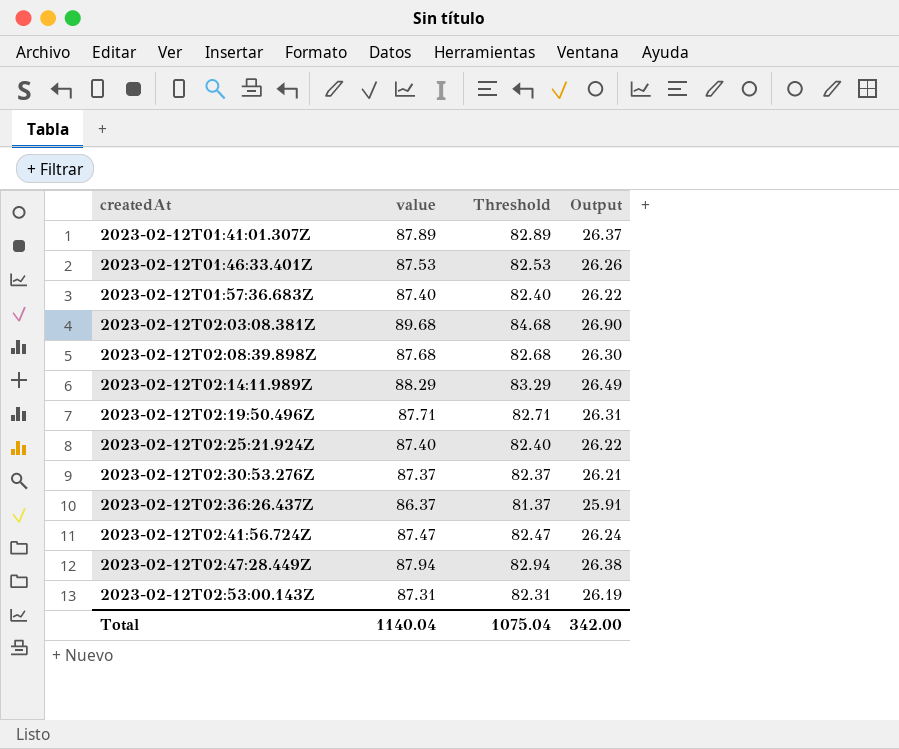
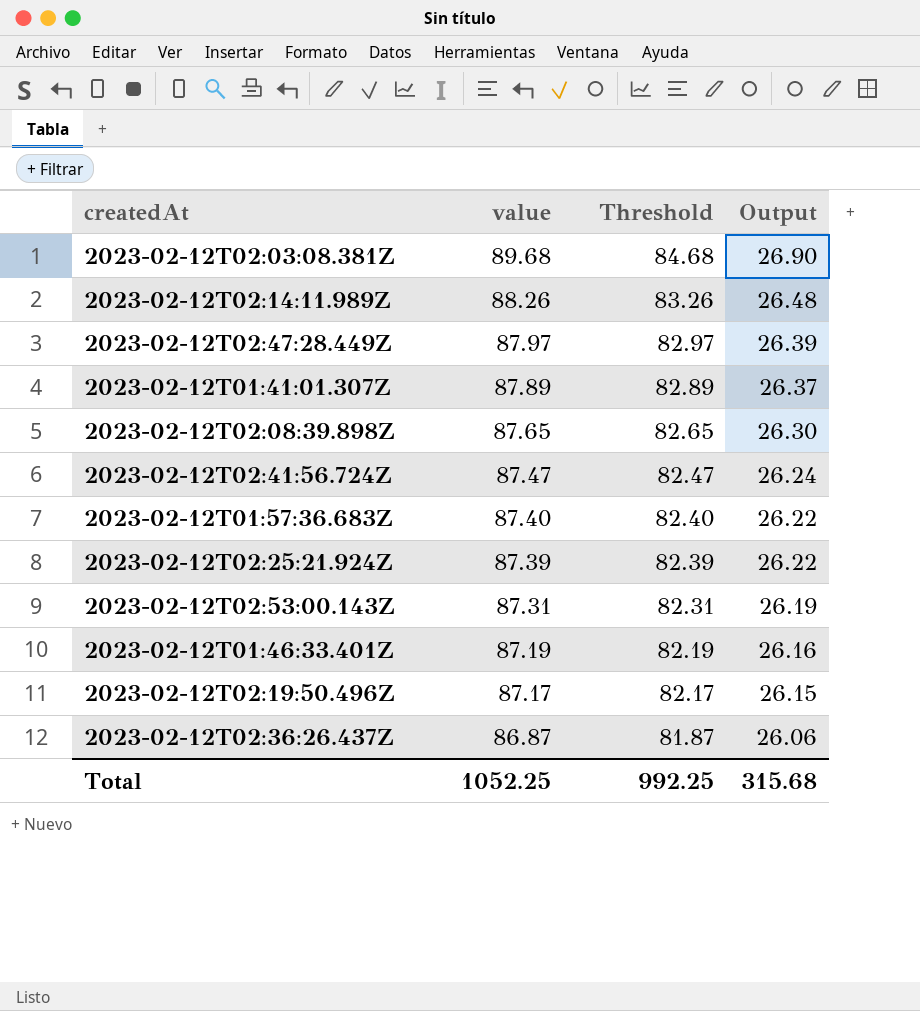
row order: createdAt ascending -> value descending
row 2023-02-12T02:30:53.276Z: 87.37 | 82.37 | 26.21 -> none
2023-02-12T02:14:11.989Z | value: 88.29 -> 88.26
2023-02-12T02:14:11.989Z | Threshold: 83.29 -> 83.26
2023-02-12T02:14:11.989Z | Output: 26.49 -> 26.48
2023-02-12T02:47:28.449Z | value: 87.94 -> 87.97
2023-02-12T02:47:28.449Z | Threshold: 82.94 -> 82.97
2023-02-12T02:47:28.449Z | Output: 26.38 -> 26.39
2023-02-12T02:08:39.898Z | value: 87.68 -> 87.65
2023-02-12T02:08:39.898Z | Threshold: 82.68 -> 82.65
2023-02-12T02:25:21.924Z | value: 87.40 -> 87.39
2023-02-12T02:25:21.924Z | Threshold: 82.40 -> 82.39
2023-02-12T01:46:33.401Z | value: 87.53 -> 87.19
2023-02-12T01:46:33.401Z | Threshold: 82.53 -> 82.19
2023-02-12T01:46:33.401Z | Output: 26.26 -> 26.16
2023-02-12T02:19:50.496Z | value: 87.71 -> 87.17
2023-02-12T02:19:50.496Z | Threshold: 82.71 -> 82.17
2023-02-12T02:19:50.496Z | Output: 26.31 -> 26.15
2023-02-12T02:36:26.437Z | value: 86.37 -> 86.87
2023-02-12T02:36:26.437Z | Threshold: 81.37 -> 81.87
2023-02-12T02:36:26.437Z | Output: 25.91 -> 26.06
Total | value: 1140.04 -> 1052.25
Total | Threshold: 1075.04 -> 992.25
Total | Output: 342.00 -> 315.68

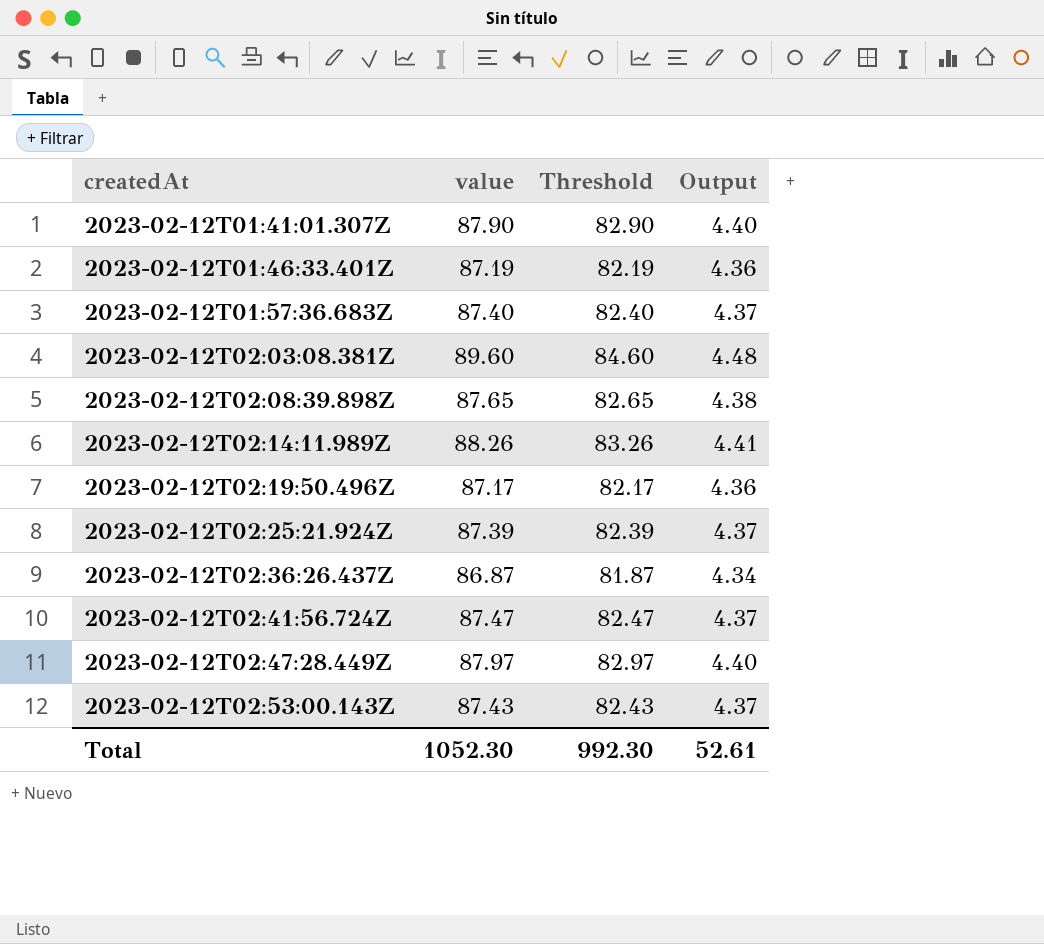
row order: value descending -> createdAt ascending
column Output | formula: [value] * 0.3 -> [value] * 0.05
2023-02-12T01:41:01.307Z | value: 87.89 -> 87.90
2023-02-12T01:41:01.307Z | Threshold: 82.89 -> 82.90
2023-02-12T02:03:08.381Z | value: 89.68 -> 89.60
2023-02-12T02:03:08.381Z | Threshold: 84.68 -> 84.60
2023-02-12T02:53:00.143Z | value: 87.31 -> 87.43
2023-02-12T02:53:00.143Z | Threshold: 82.31 -> 82.43
Total | value: 1052.25 -> 1052.30
Total | Threshold: 992.25 -> 992.30
Total | Output: 315.68 -> 52.61

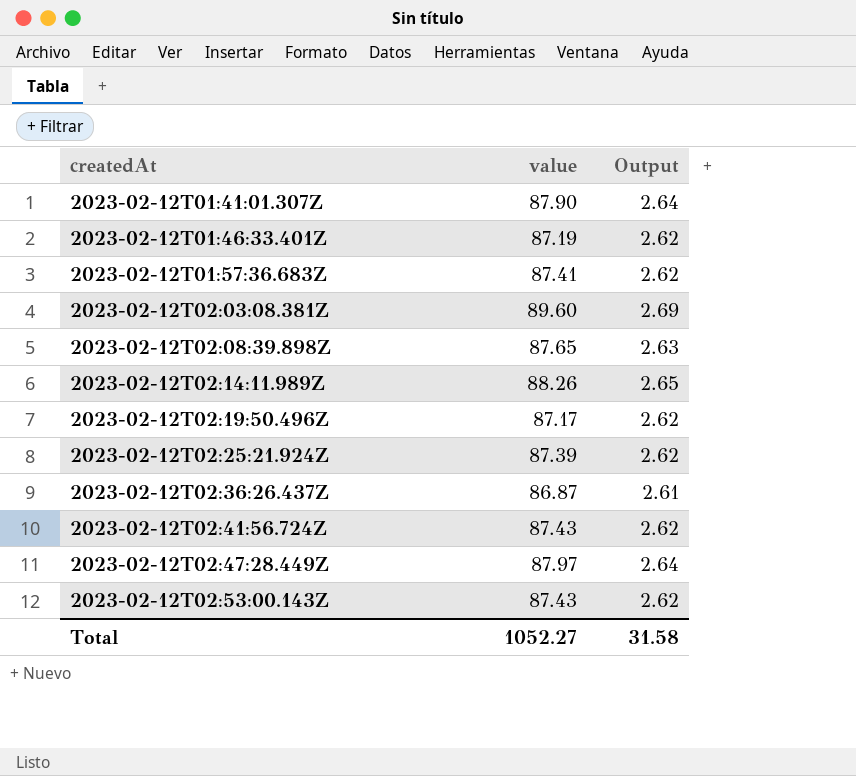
column Threshold | formula: [value] - 5 -> none
column Output | formula: [value] * 0.05 -> [value] * 0.03
2023-02-12T01:57:36.683Z | value: 87.40 -> 87.41
2023-02-12T02:41:56.724Z | value: 87.47 -> 87.43
Total | value: 1052.30 -> 1052.27
Total | Output: 52.61 -> 31.58

